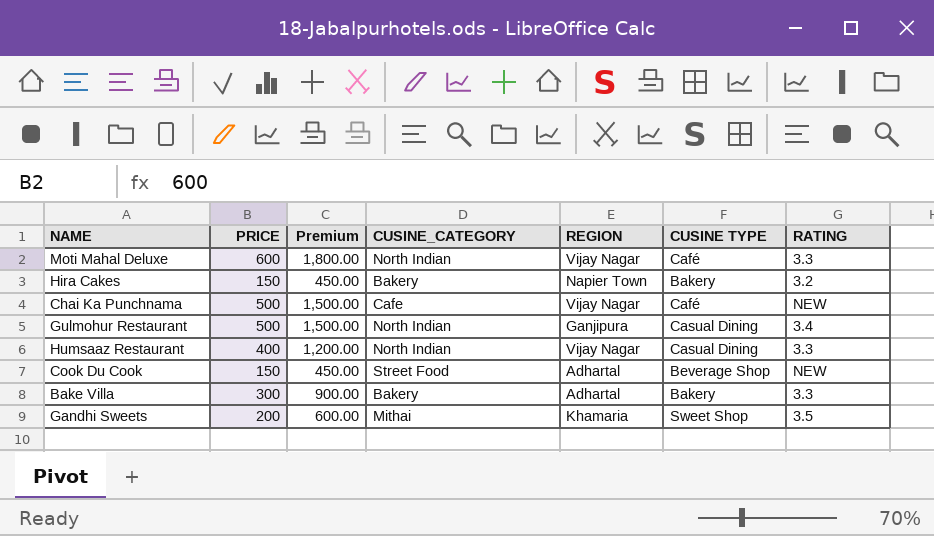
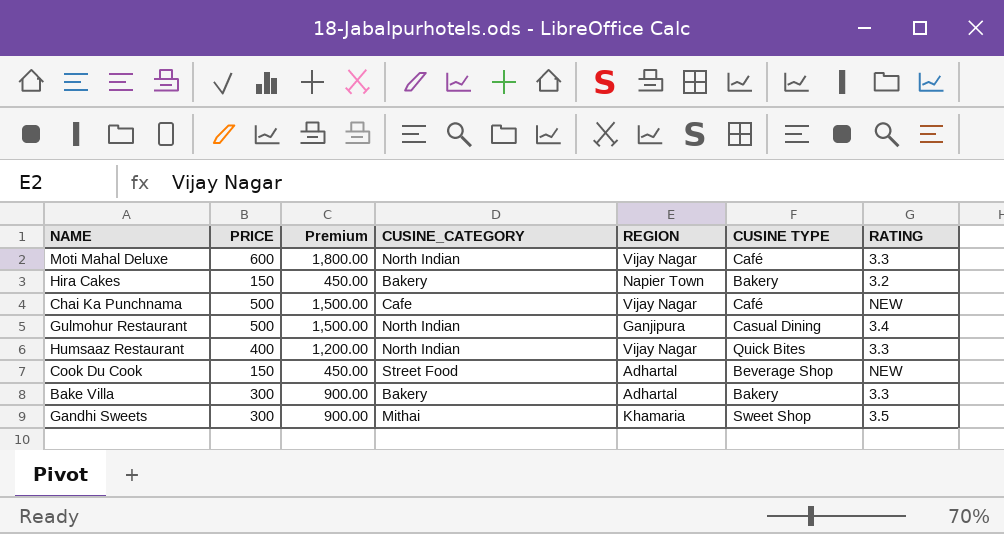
Humsaaz Restaurant | CUSINE TYPE: Casual Dining -> Quick Bites
Gandhi Sweets | PRICE: 200 -> 300
Gandhi Sweets | Premium: 600.00 -> 900.00

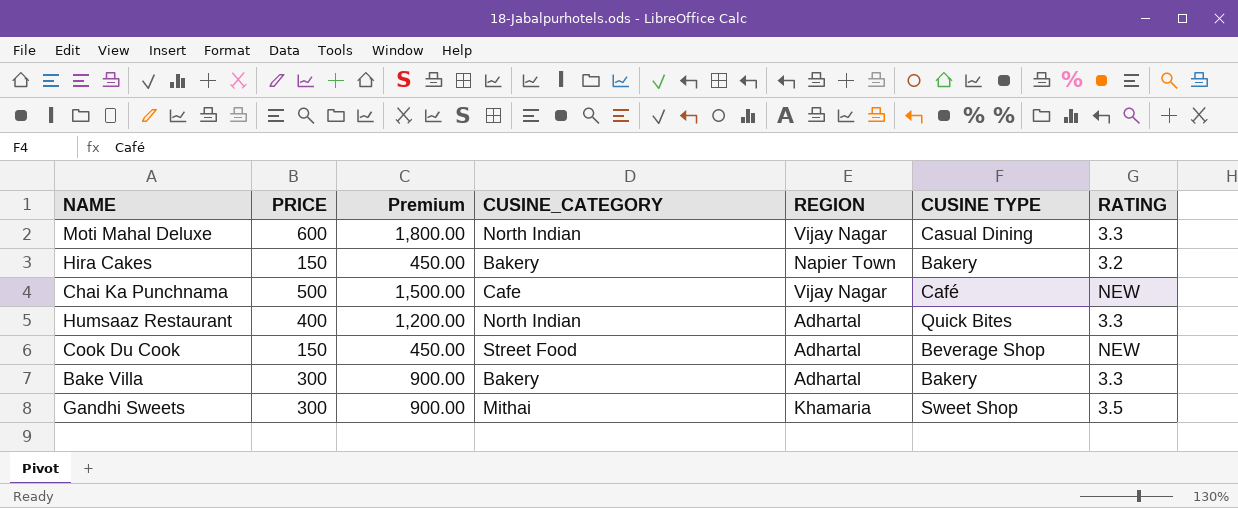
row Gulmohur Restaurant: 500 | 1,500.00 | North Indian | Ganjipura | Casual Dining | 3.4 -> none
Moti Mahal Deluxe | CUSINE TYPE: Café -> Casual Dining
Humsaaz Restaurant | REGION: Vijay Nagar -> Adhartal

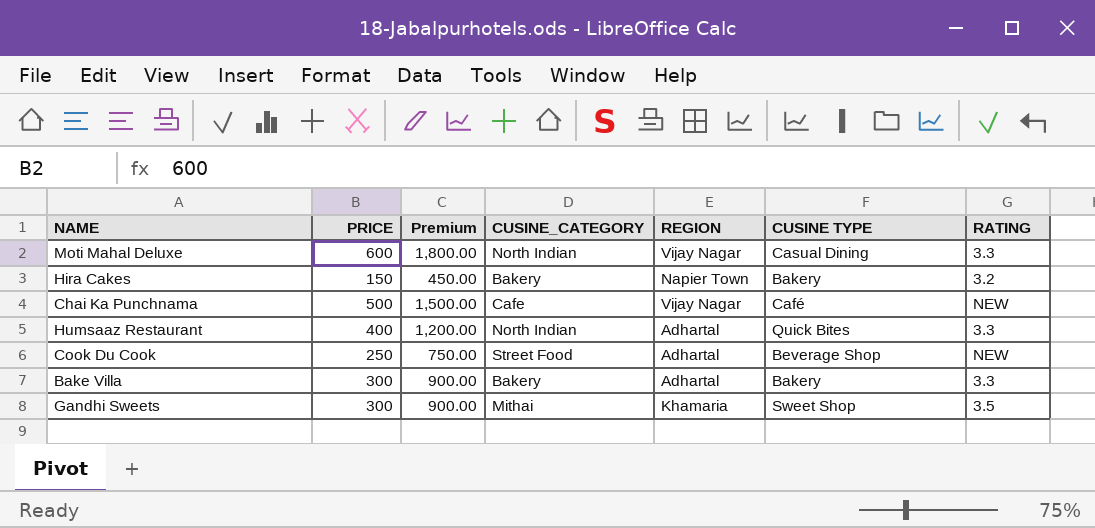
Cook Du Cook | PRICE: 150 -> 250
Cook Du Cook | Premium: 450.00 -> 750.00

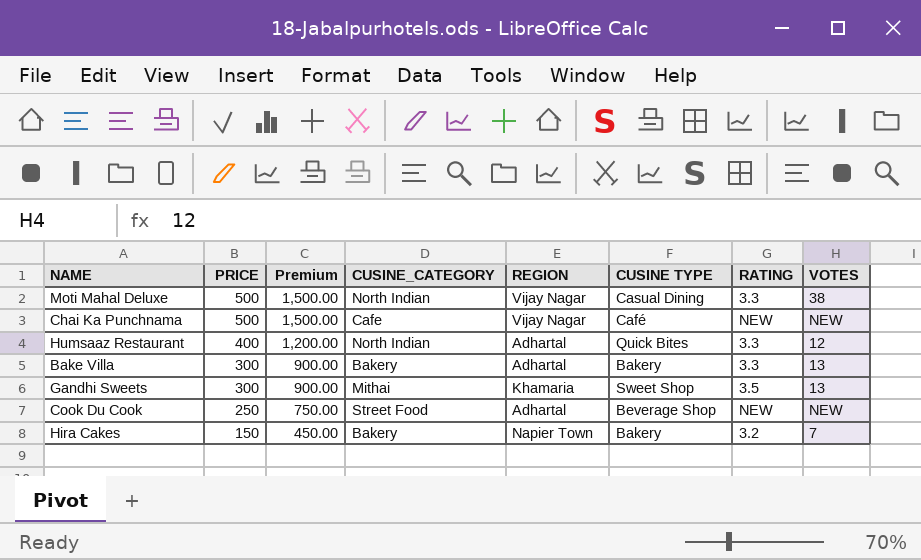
row order: none -> PRICE descending
column VOTES | position: none -> 8
Moti Mahal Deluxe | PRICE: 600 -> 500
Moti Mahal Deluxe | Premium: 1,800.00 -> 1,500.00

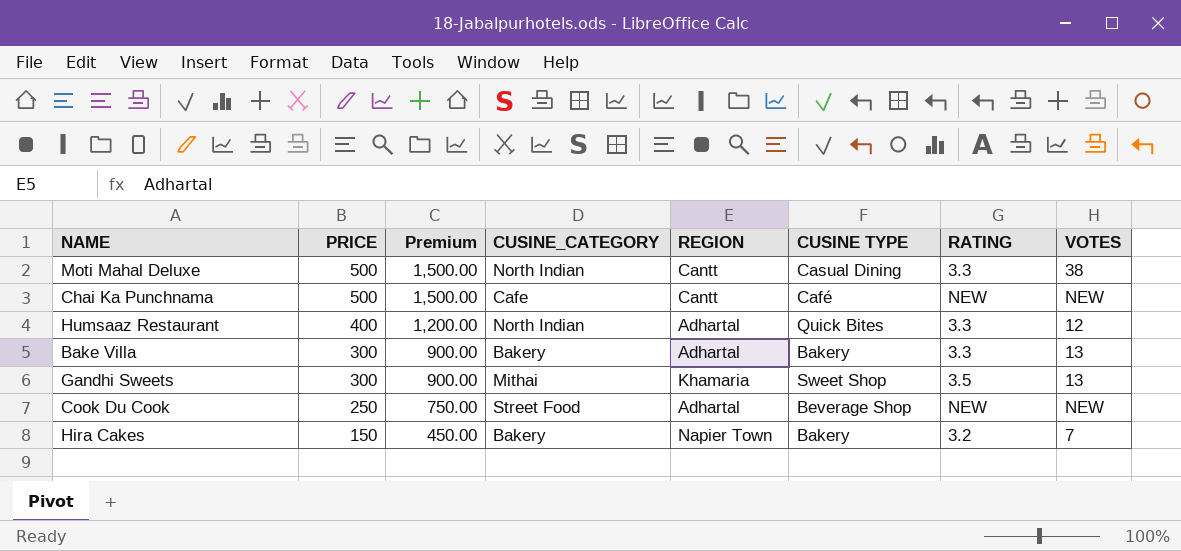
Moti Mahal Deluxe | REGION: Vijay Nagar -> Cantt
Chai Ka Punchnama | REGION: Vijay Nagar -> Cantt

